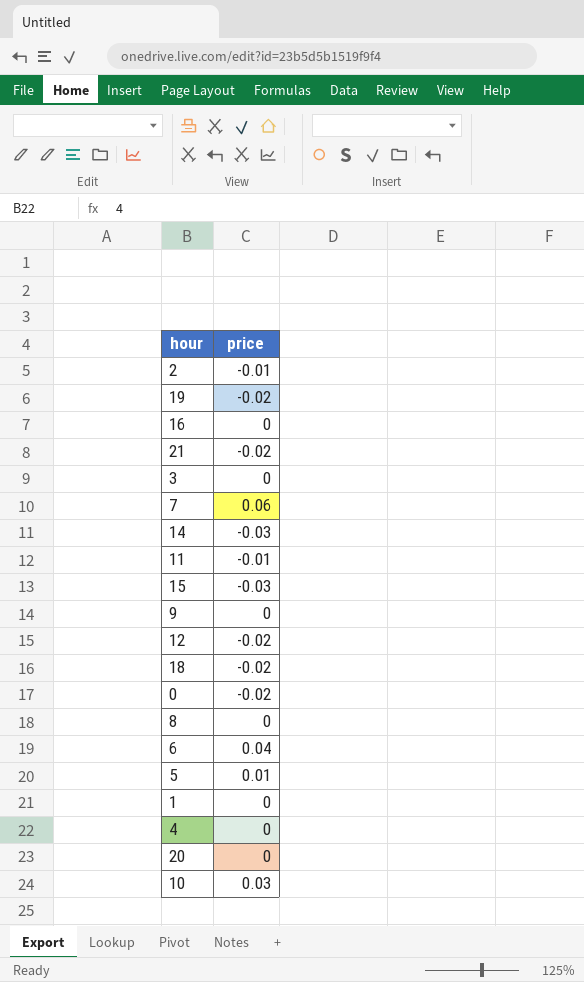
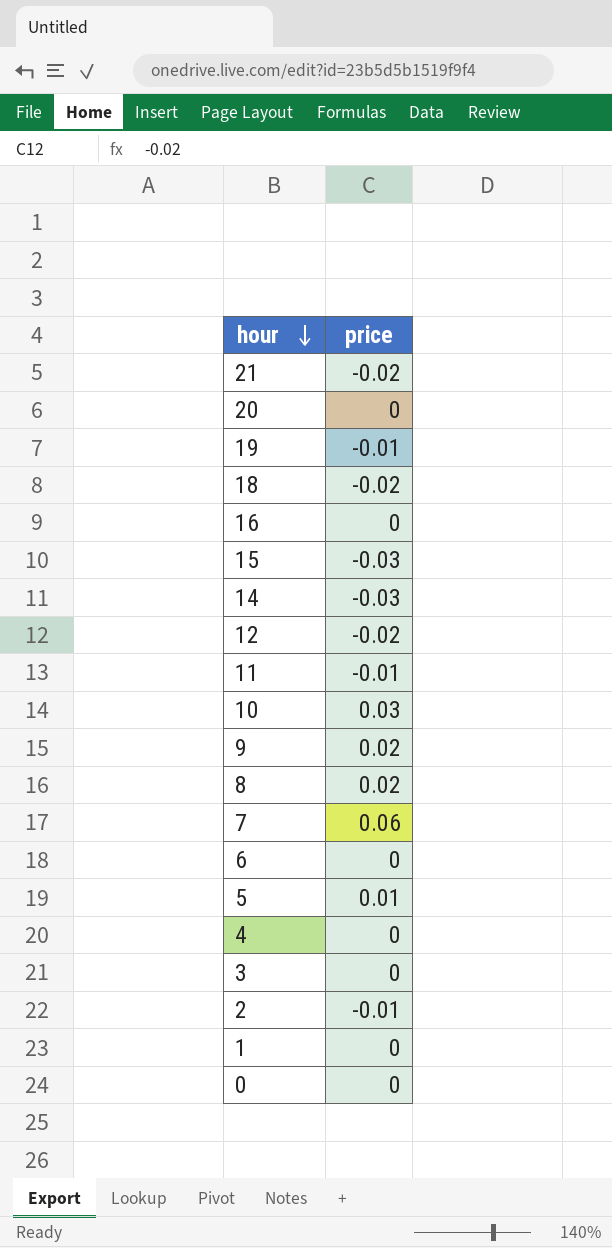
row order: none -> hour descending
19 | price: -0.02 -> -0.01
9 | price: 0 -> 0.02
8 | price: 0 -> 0.02
6 | price: 0.04 -> 0
0 | price: -0.02 -> 0

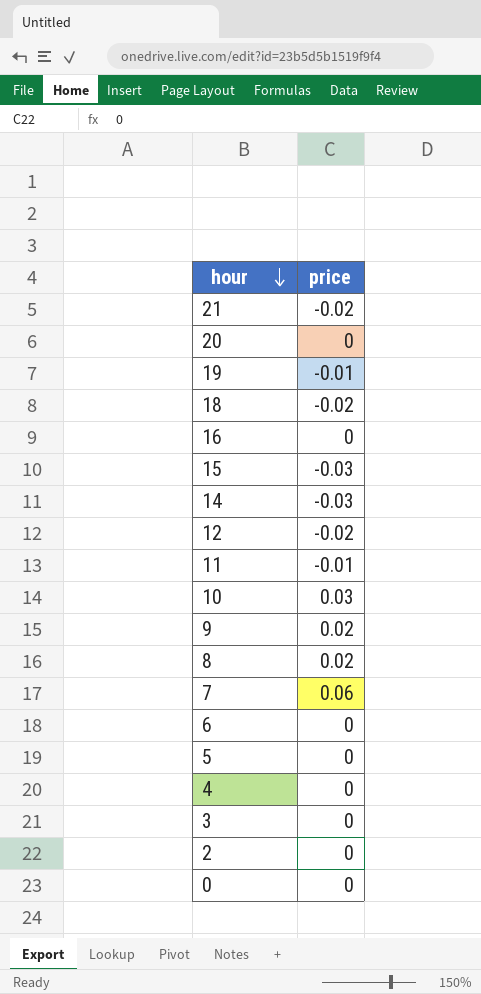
row 1: 0 -> none
5 | price: 0.01 -> 0
2 | price: -0.01 -> 0

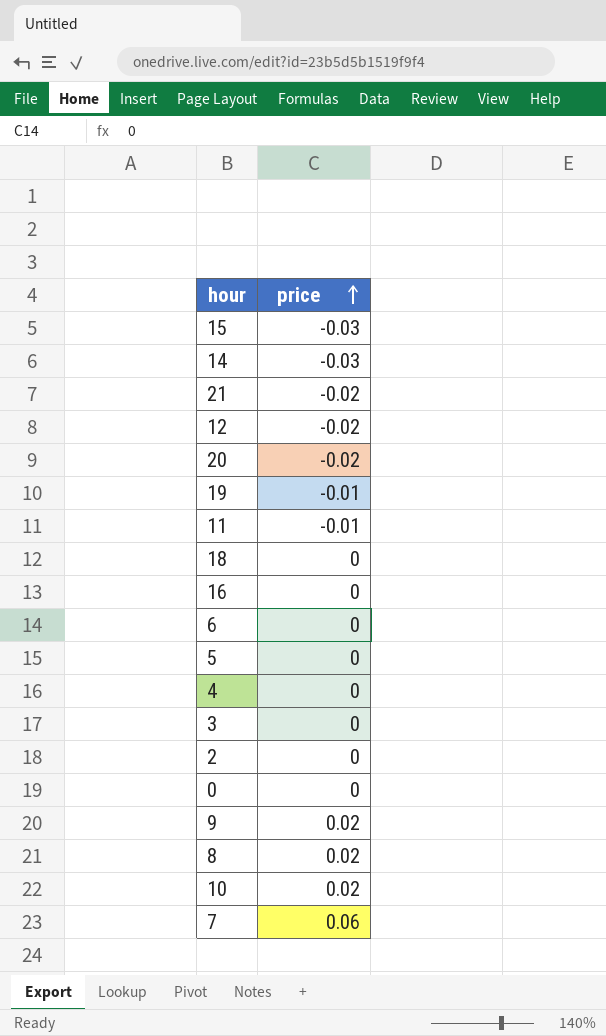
row order: hour descending -> price ascending
20 | price: 0 -> -0.02
18 | price: -0.02 -> 0
10 | price: 0.03 -> 0.02

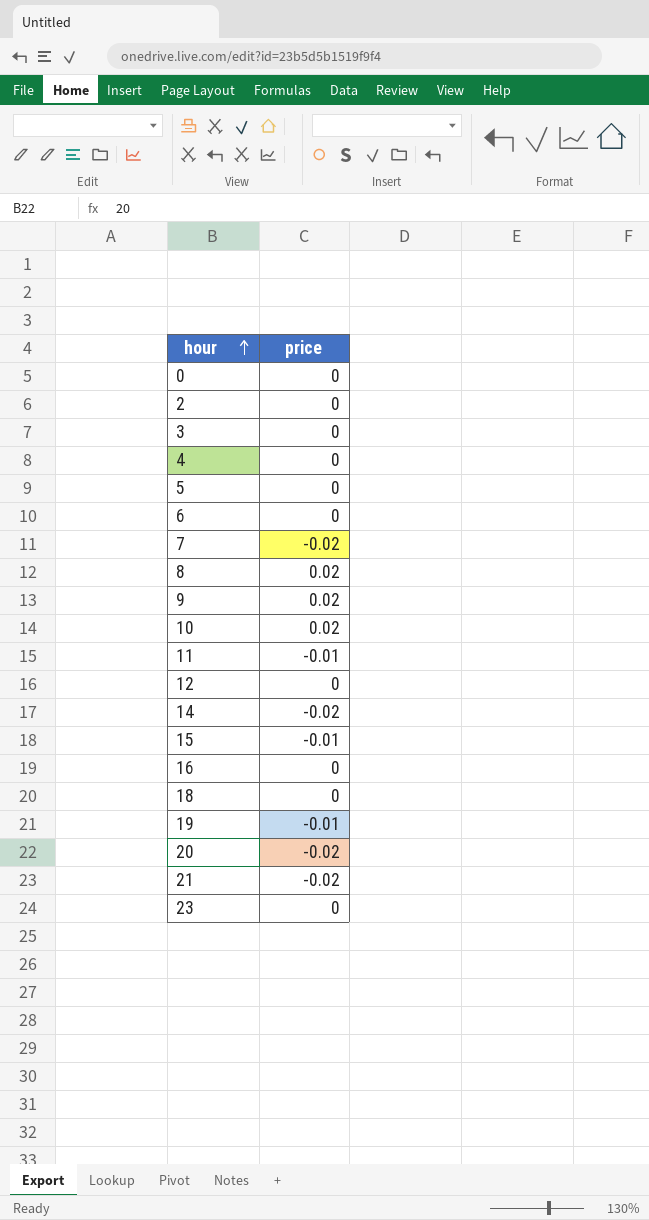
row order: price ascending -> hour ascending
7 | price: 0.06 -> -0.02
12 | price: -0.02 -> 0
14 | price: -0.03 -> -0.02
15 | price: -0.03 -> -0.01
row 23: none -> 0

